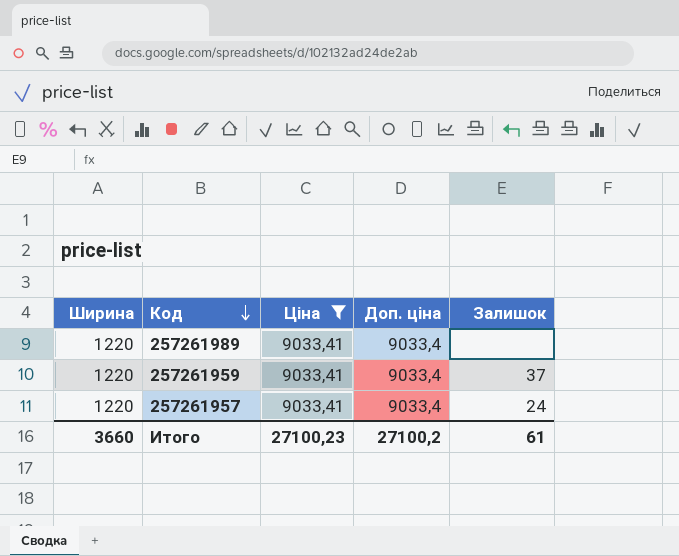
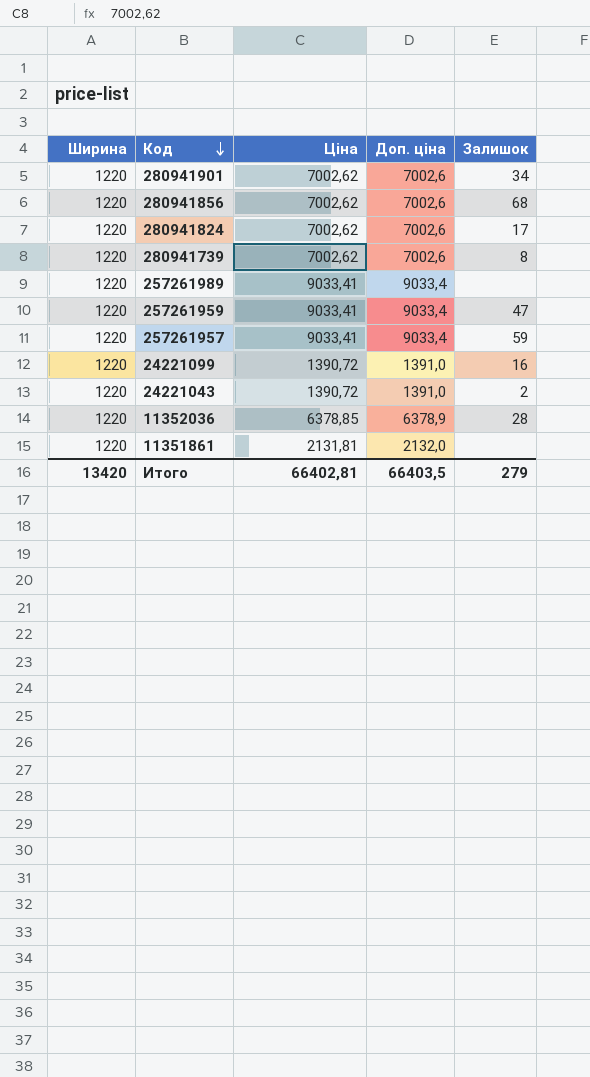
filter: Ціна = 9033,41 -> none
257261959 | Залишок: 37 -> 47
257261957 | Залишок: 24 -> 59
Итого | Ширина: 3660 -> 13420
Итого | Ціна: 27100,23 -> 66402,81
Итого | Доп. ціна: 27100,2 -> 66403,5
Итого | Залишок: 61 -> 279

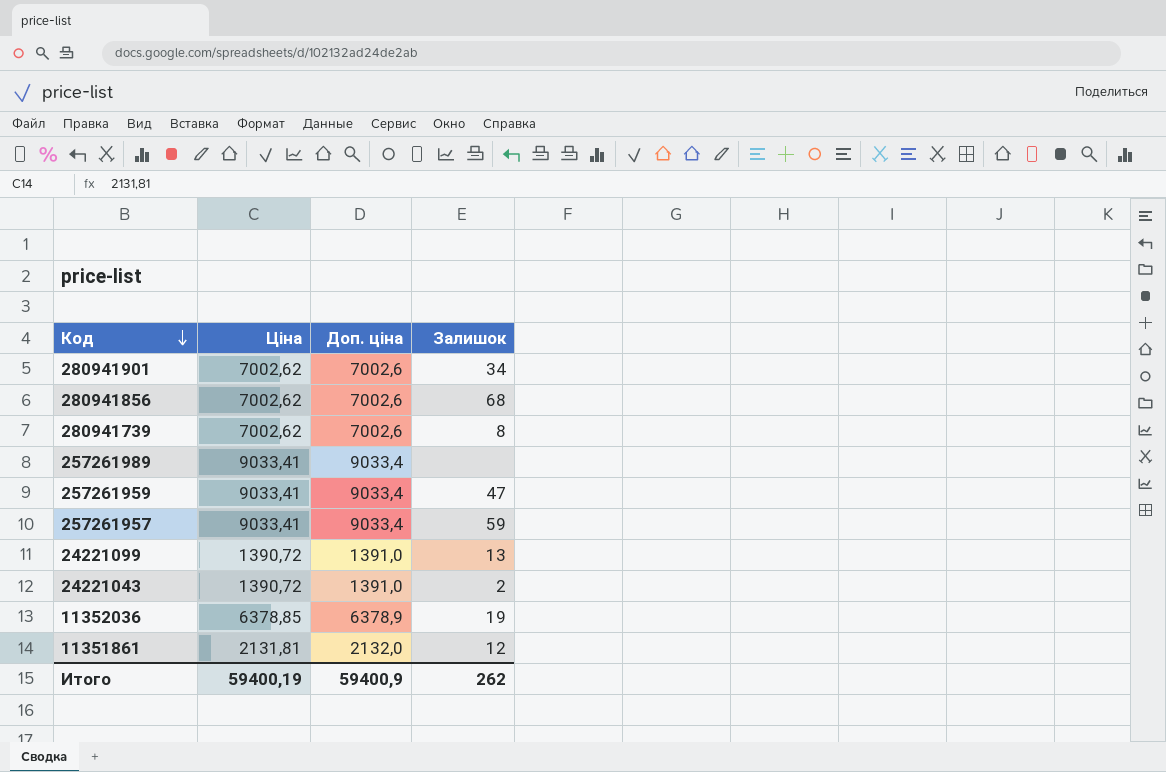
column Ширина | position: 1 -> none
row 280941824: 1220 | 7002,62 | 7002,6 | 17 -> none
24221099 | Залишок: 16 -> 13
11352036 | Залишок: 28 -> 19
11351861 | Залишок: none -> 12
Итого | Ціна: 66402,81 -> 59400,19
Итого | Доп. ціна: 66403,5 -> 59400,9
Итого | Залишок: 279 -> 262

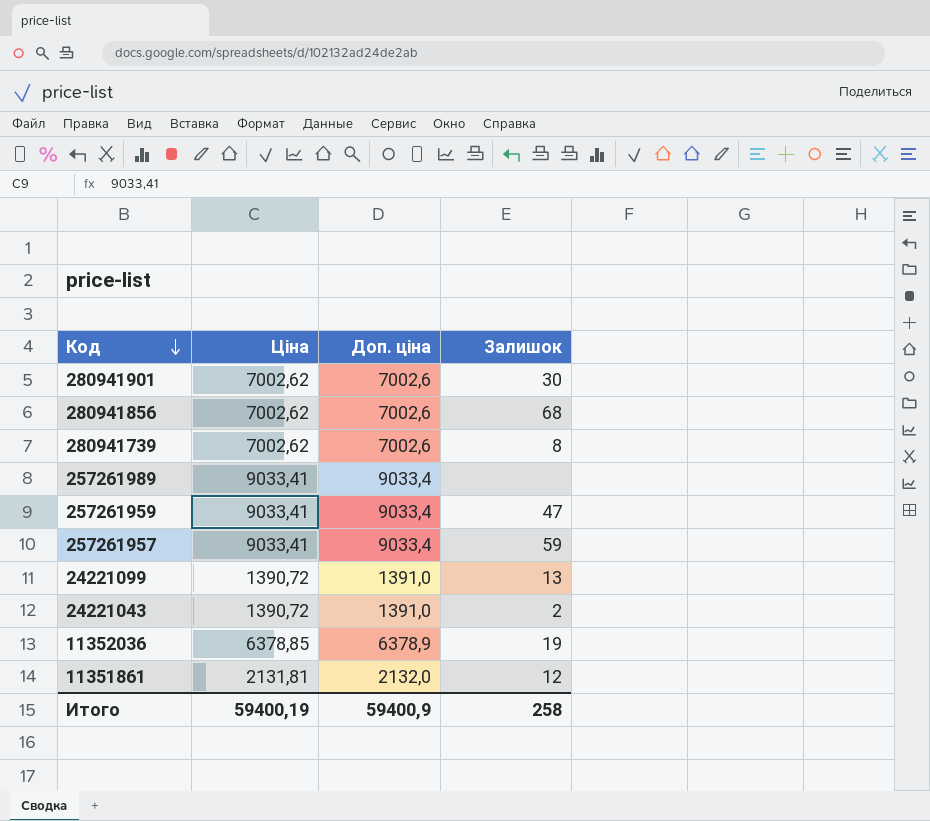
280941901 | Залишок: 34 -> 30
Итого | Залишок: 262 -> 258

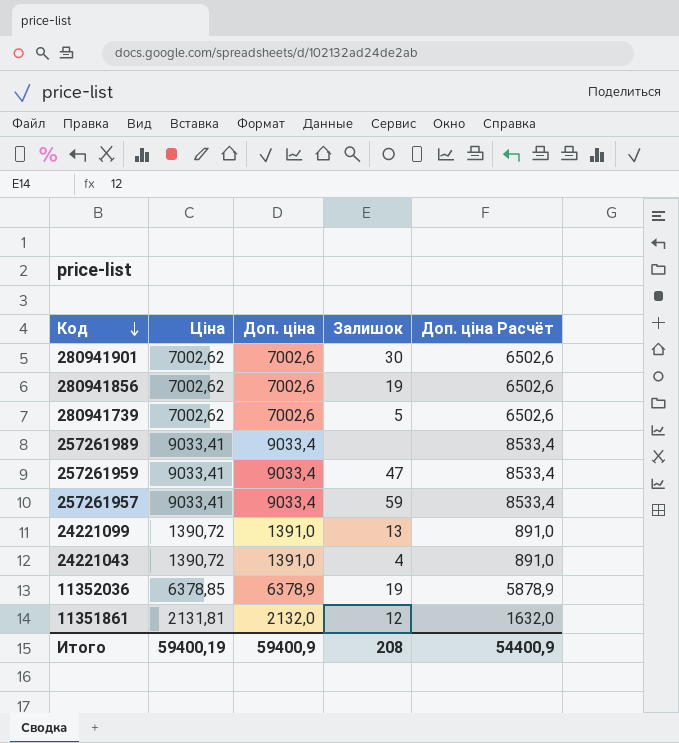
column Доп. ціна Расчёт | formula: none -> [Доп. ціна] - 500
280941856 | Залишок: 68 -> 19
280941739 | Залишок: 8 -> 5
24221043 | Залишок: 2 -> 4
Итого | Залишок: 258 -> 208

